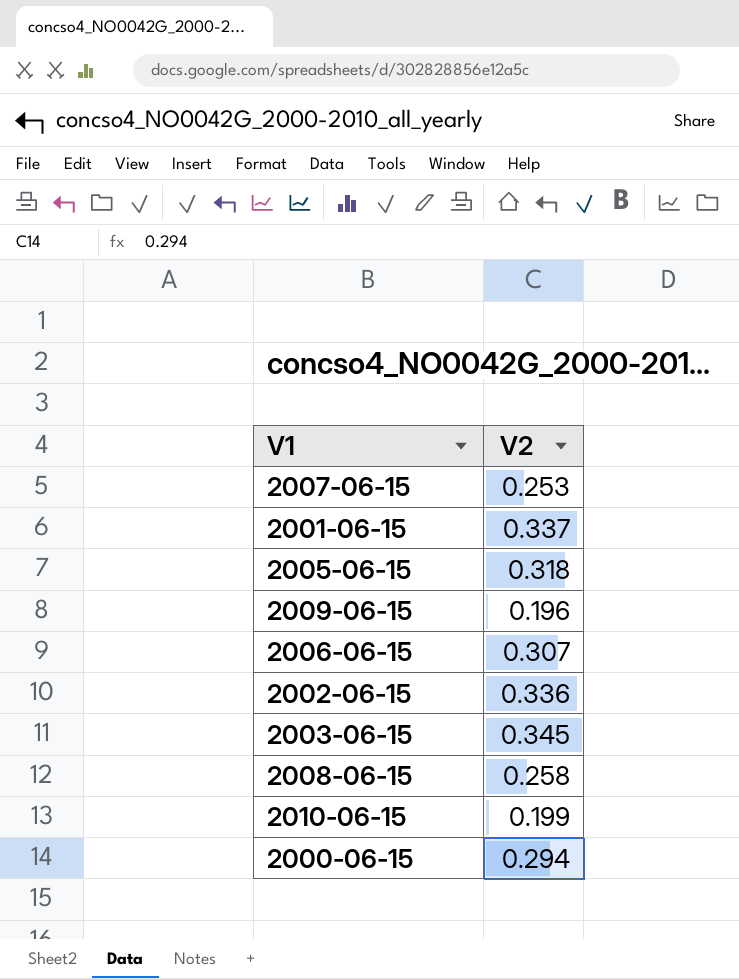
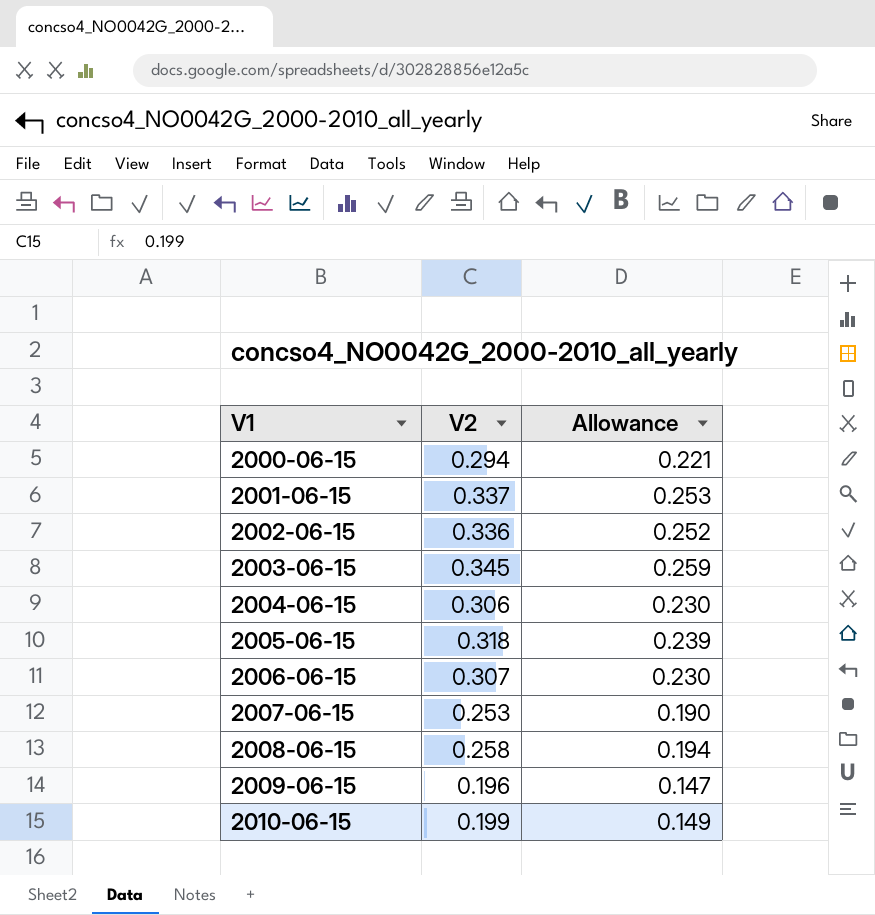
row order: none -> V1 ascending
column Allowance | formula: none -> [V2] * 0.75
row 2004-06-15: none -> 0.306 | 0.230

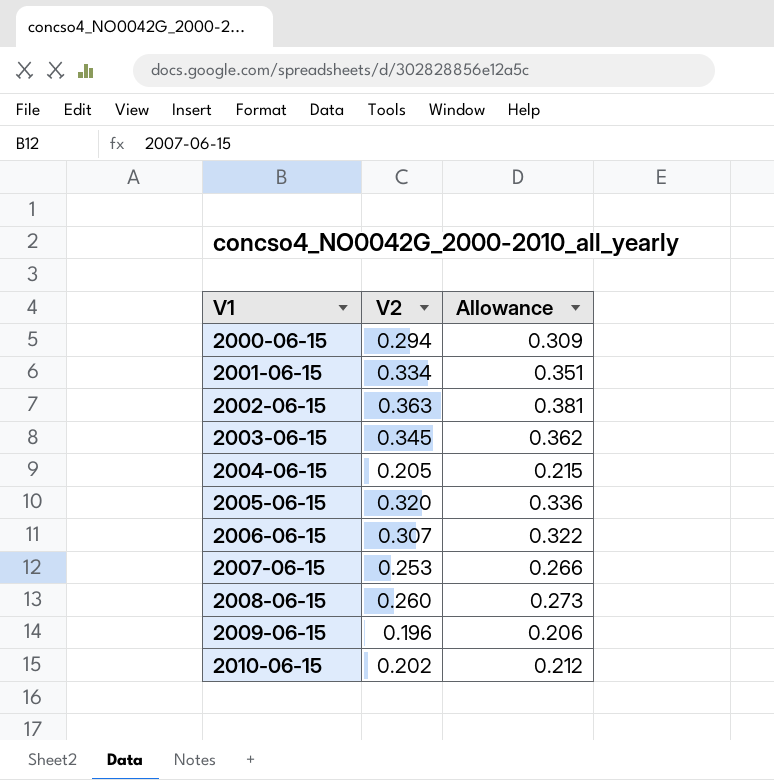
column Allowance | formula: [V2] * 0.75 -> [V2] * 1.05
2001-06-15 | V2: 0.337 -> 0.334
2002-06-15 | V2: 0.336 -> 0.363
2004-06-15 | V2: 0.306 -> 0.205
2005-06-15 | V2: 0.318 -> 0.320
2008-06-15 | V2: 0.258 -> 0.260
2010-06-15 | V2: 0.199 -> 0.202

